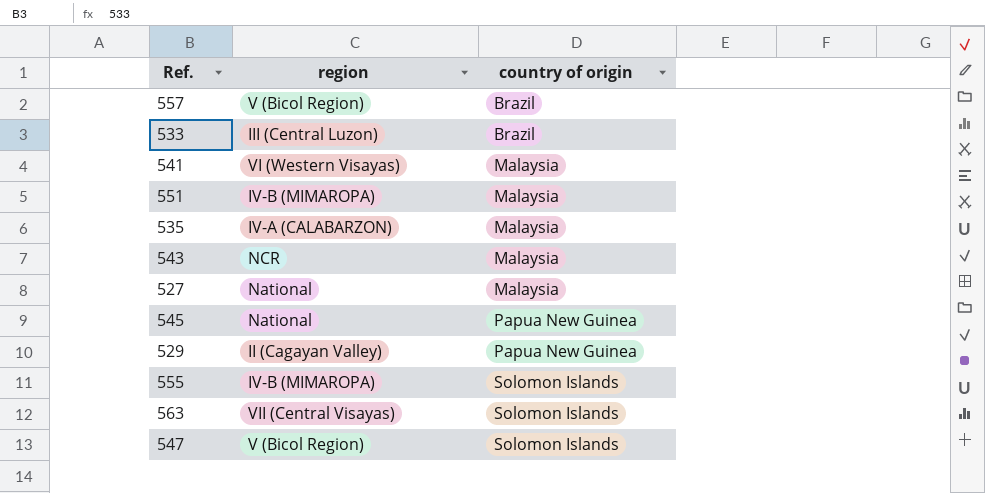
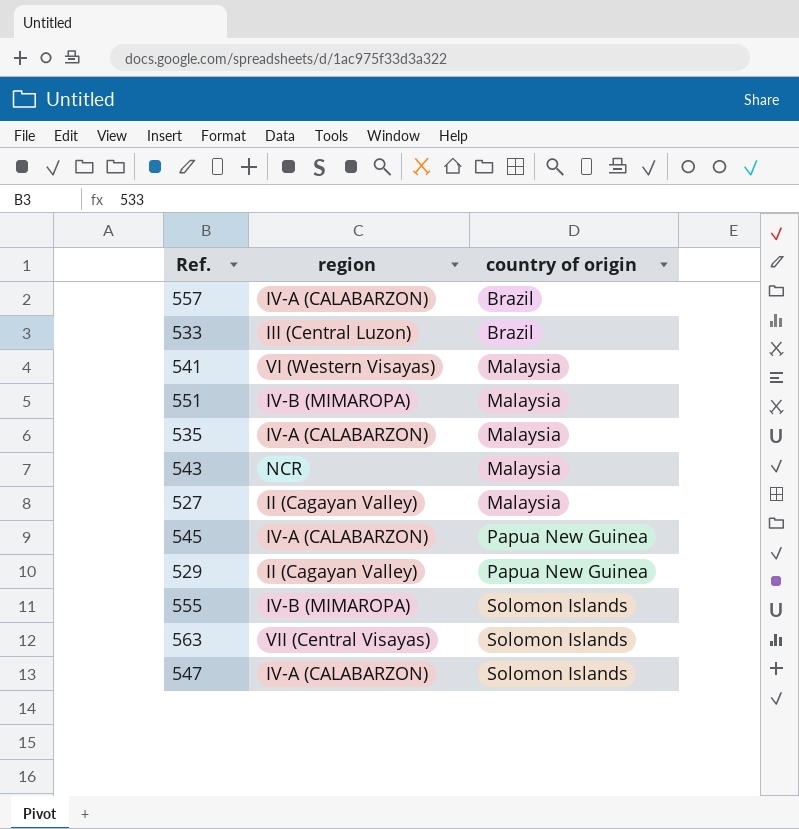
557 | region: V (Bicol Region) -> IV-A (CALABARZON)
527 | region: National -> II (Cagayan Valley)
545 | region: National -> IV-A (CALABARZON)
547 | region: V (Bicol Region) -> IV-A (CALABARZON)

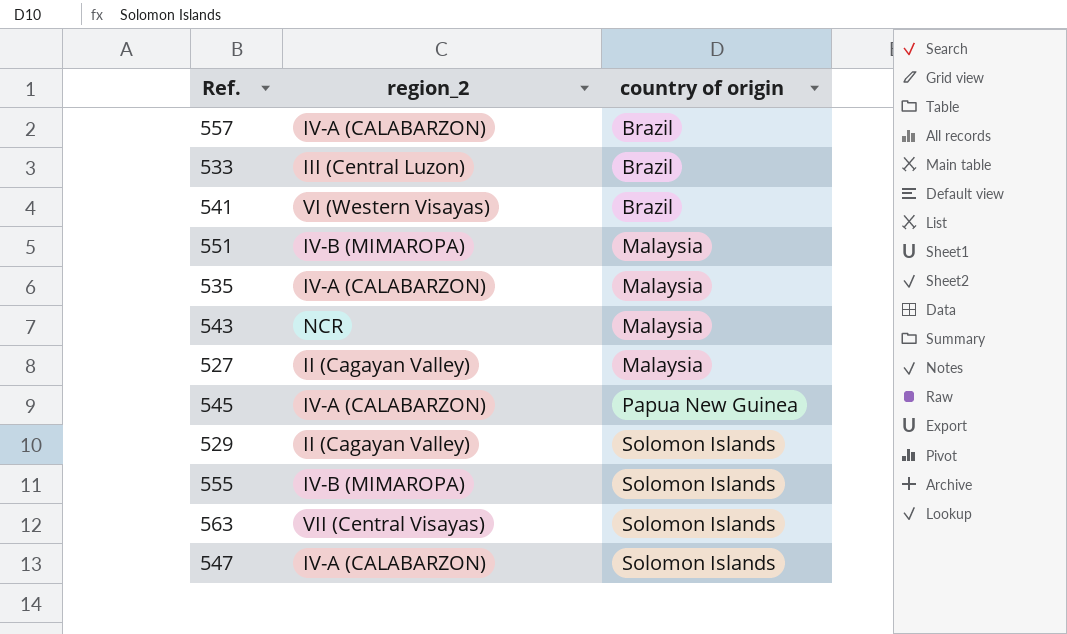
column name: region -> region_2
541 | country of origin: Malaysia -> Brazil
529 | country of origin: Papua New Guinea -> Solomon Islands

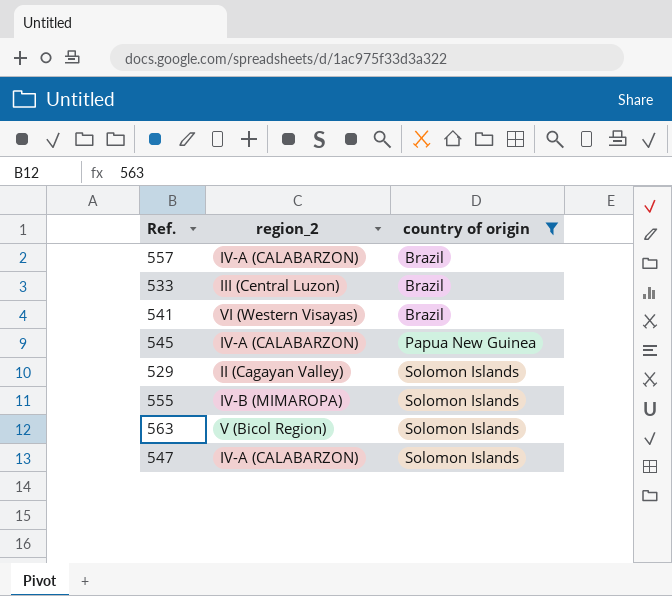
filter: none -> country of origin != Malaysia
563 | region_2: VII (Central Visayas) -> V (Bicol Region)

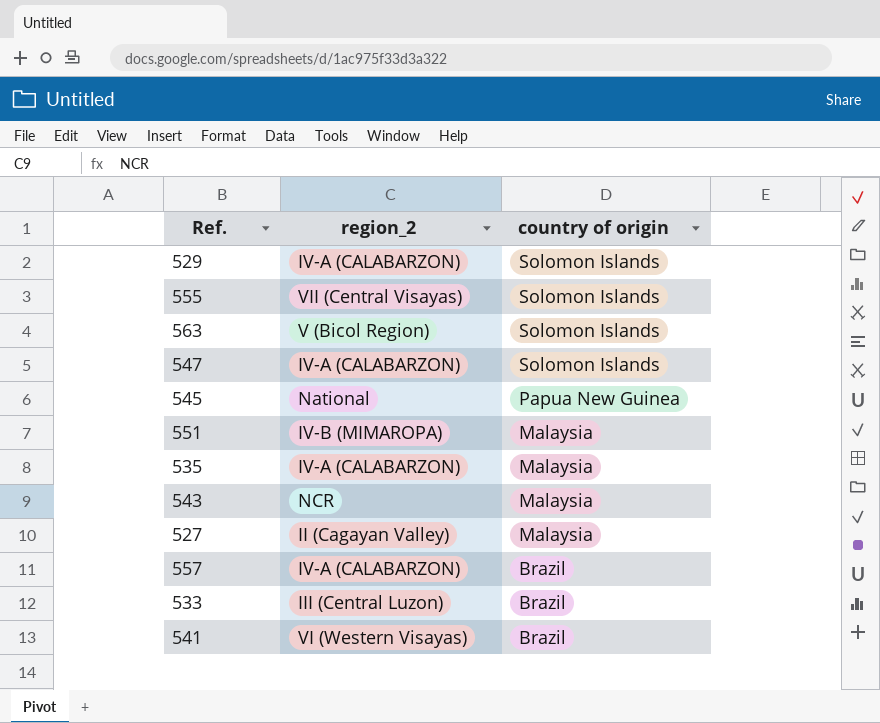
filter: country of origin != Malaysia -> none
row order: country of origin ascending -> country of origin descending
529 | region_2: II (Cagayan Valley) -> IV-A (CALABARZON)
555 | region_2: IV-B (MIMAROPA) -> VII (Central Visayas)
545 | region_2: IV-A (CALABARZON) -> National

